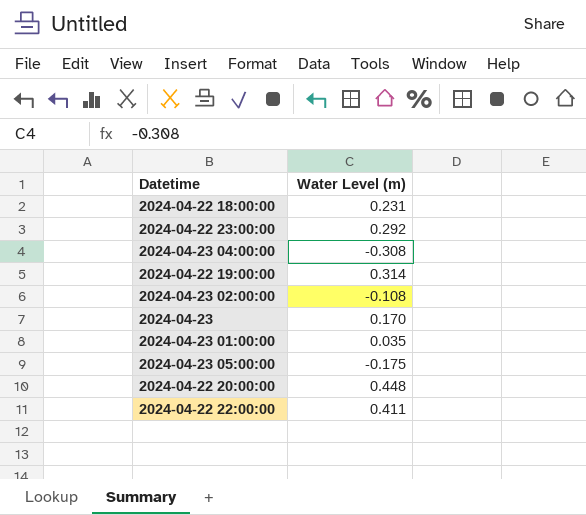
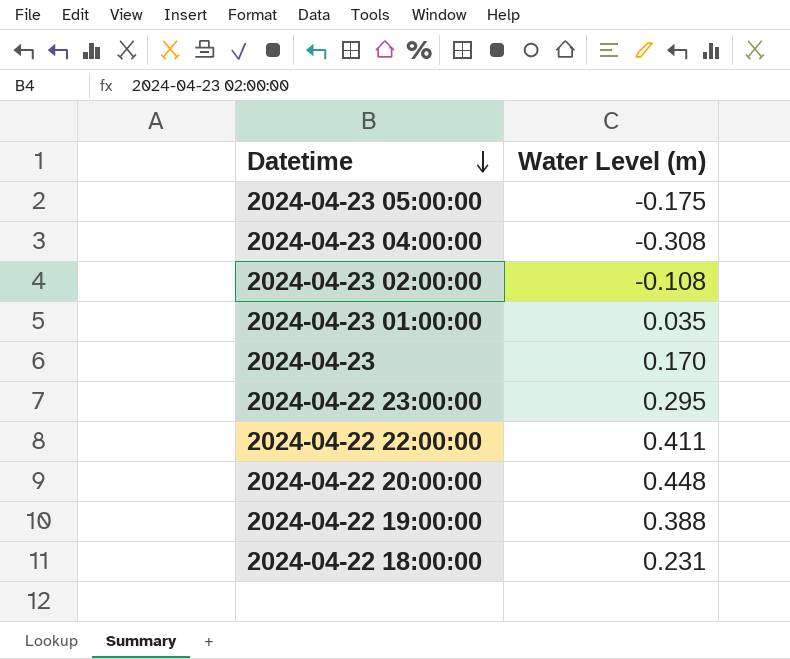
row order: none -> Datetime descending
2024-04-22 23:00:00 | Water Level (m): 0.292 -> 0.295
2024-04-22 19:00:00 | Water Level (m): 0.314 -> 0.388

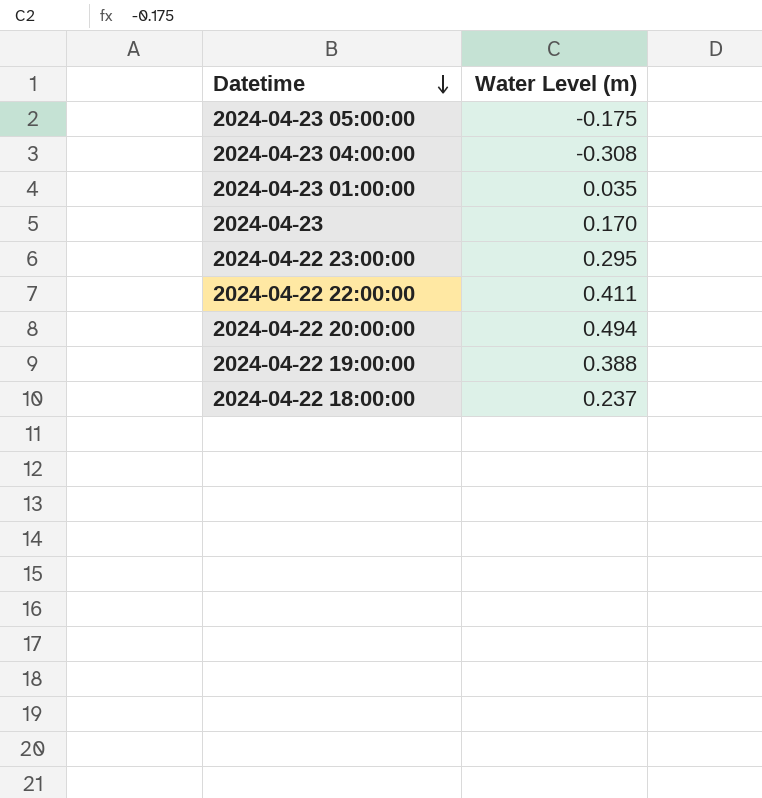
row 2024-04-23 02:00:00: -0.108 -> none
2024-04-22 20:00:00 | Water Level (m): 0.448 -> 0.494
2024-04-22 18:00:00 | Water Level (m): 0.231 -> 0.237

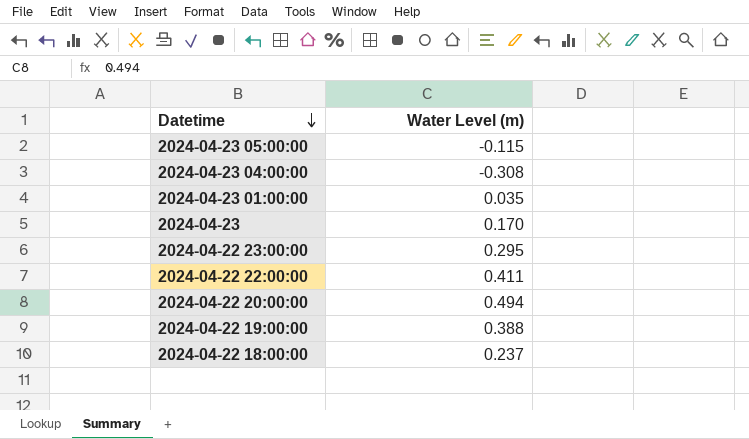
2024-04-23 05:00:00 | Water Level (m): -0.175 -> -0.115

